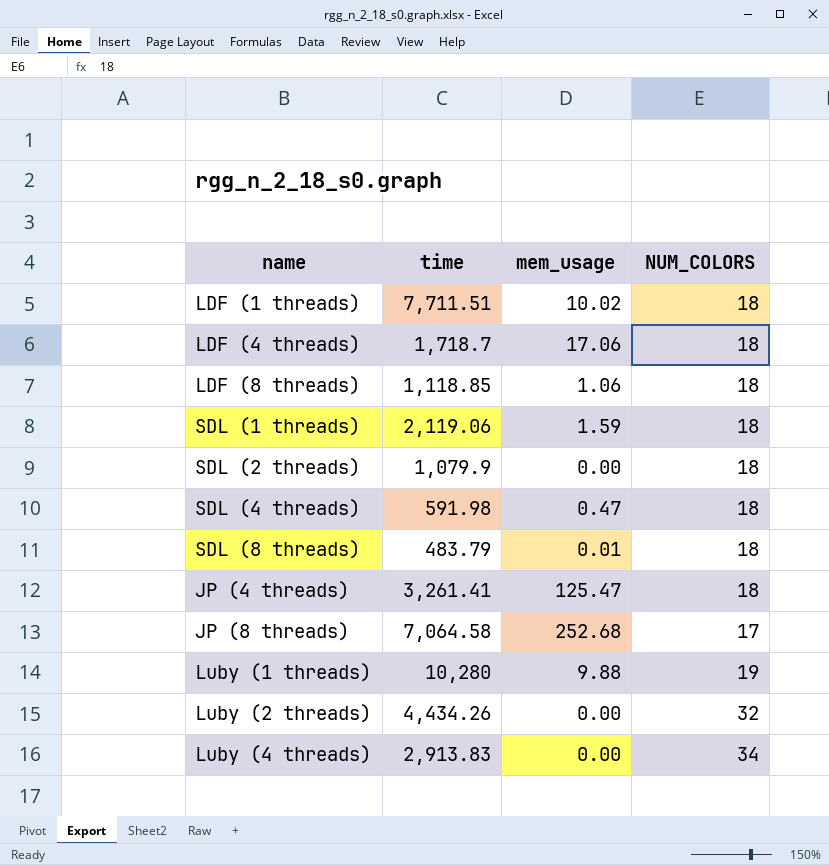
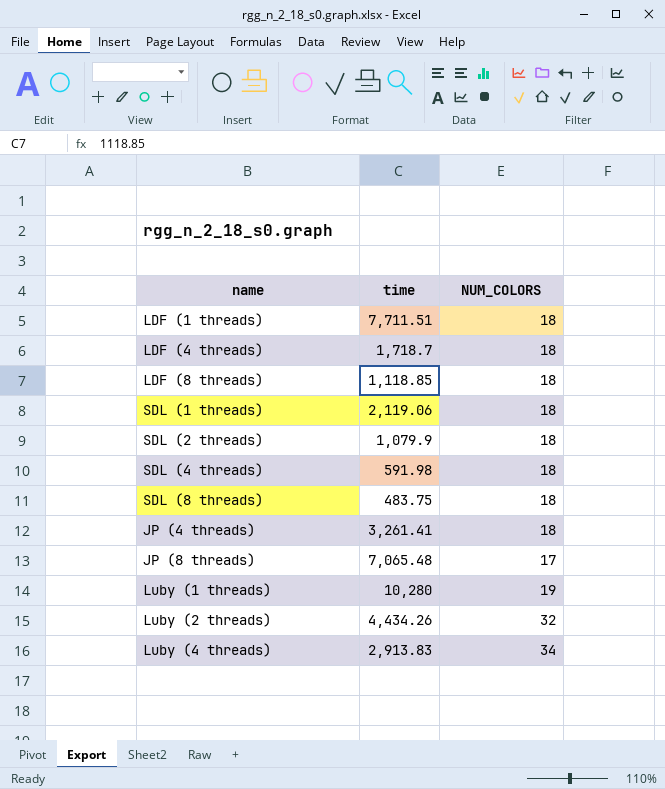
column mem_usage | position: 3 -> none
SDL (8 threads) | time: 483.79 -> 483.75
JP (8 threads) | time: 7,064.58 -> 7,065.48

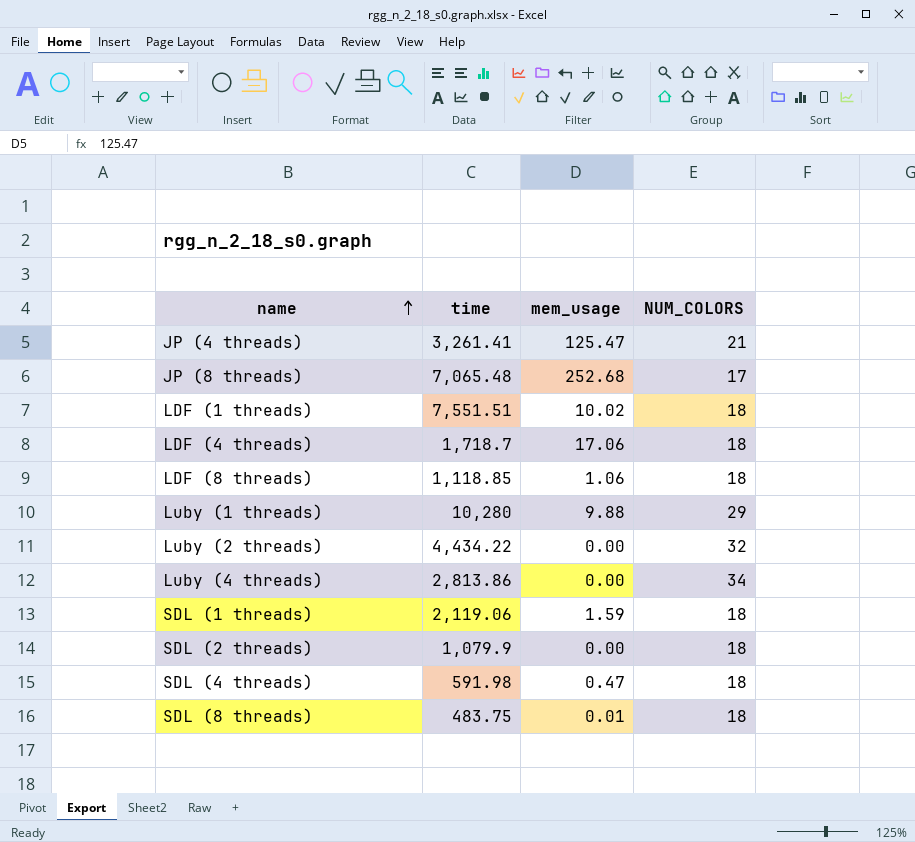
row order: none -> name ascending
column mem_usage | position: none -> 3
JP (4 threads) | NUM_COLORS: 18 -> 21
LDF (1 threads) | time: 7,711.51 -> 7,551.51
Luby (1 threads) | NUM_COLORS: 19 -> 29
Luby (2 threads) | time: 4,434.26 -> 4,434.22
Luby (4 threads) | time: 2,913.83 -> 2,813.86

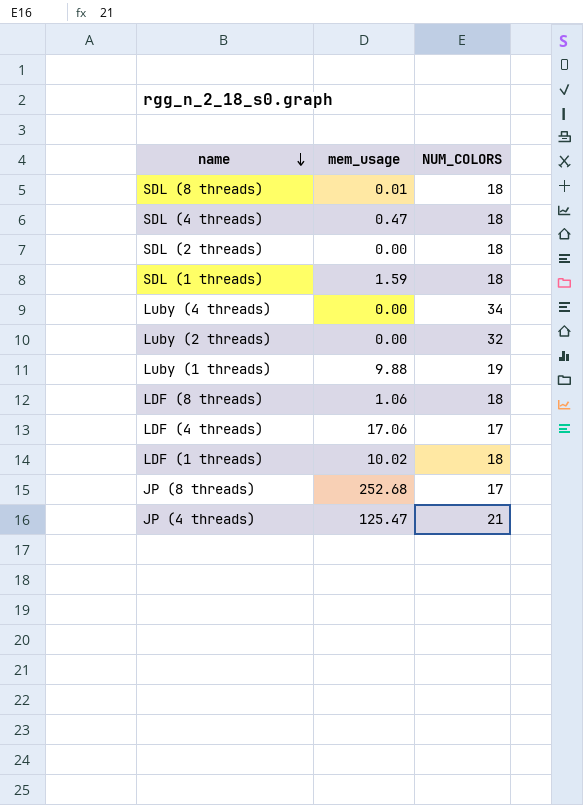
row order: name ascending -> name descending
column time | position: 2 -> none
Luby (1 threads) | NUM_COLORS: 29 -> 19
LDF (4 threads) | NUM_COLORS: 18 -> 17

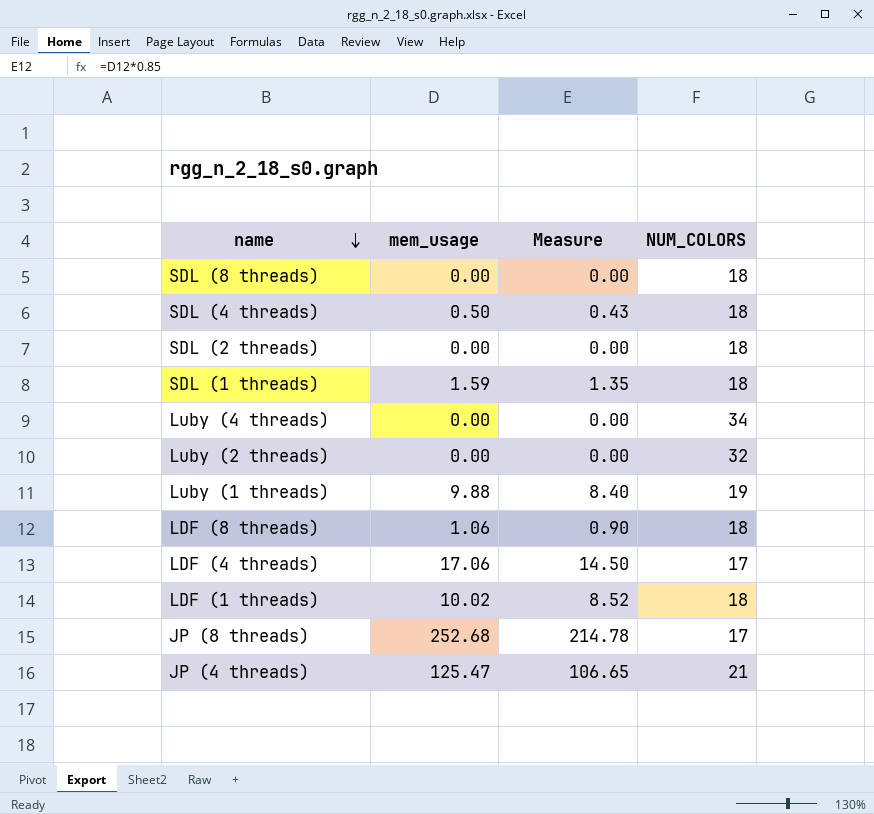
column Measure | formula: none -> [mem_usage] * 0.85
SDL (8 threads) | mem_usage: 0.01 -> 0.00
SDL (4 threads) | mem_usage: 0.47 -> 0.50

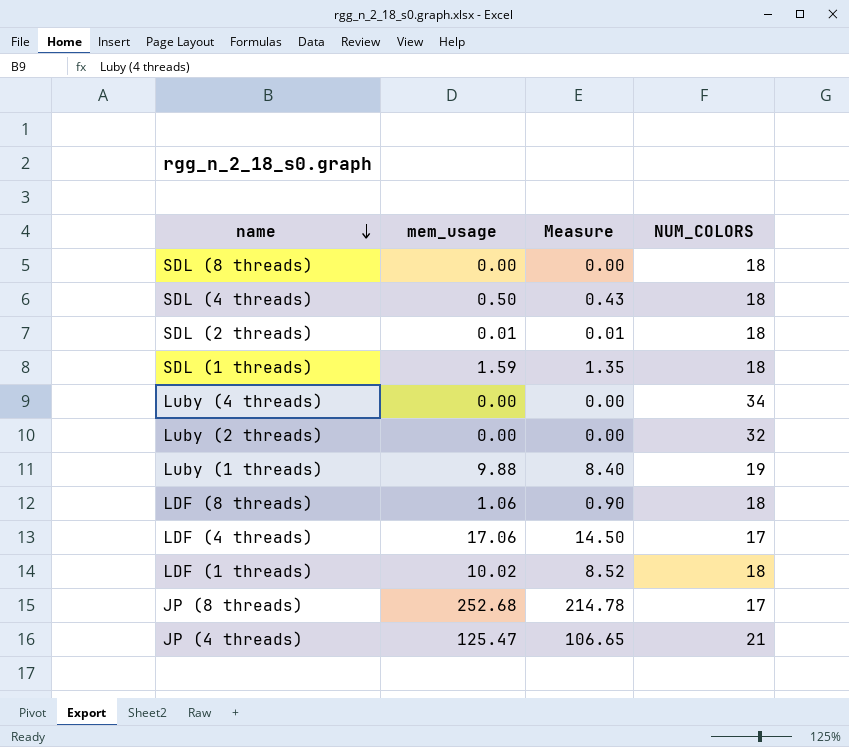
SDL (2 threads) | mem_usage: 0.00 -> 0.01
SDL (2 threads) | Measure: 0.00 -> 0.01

